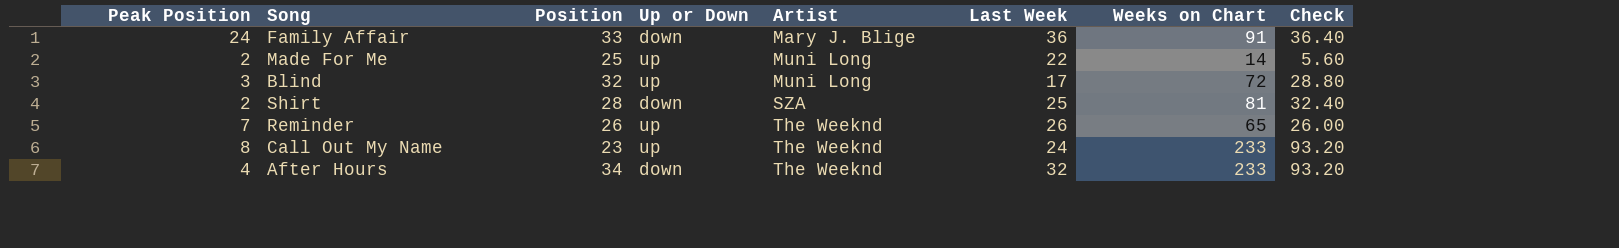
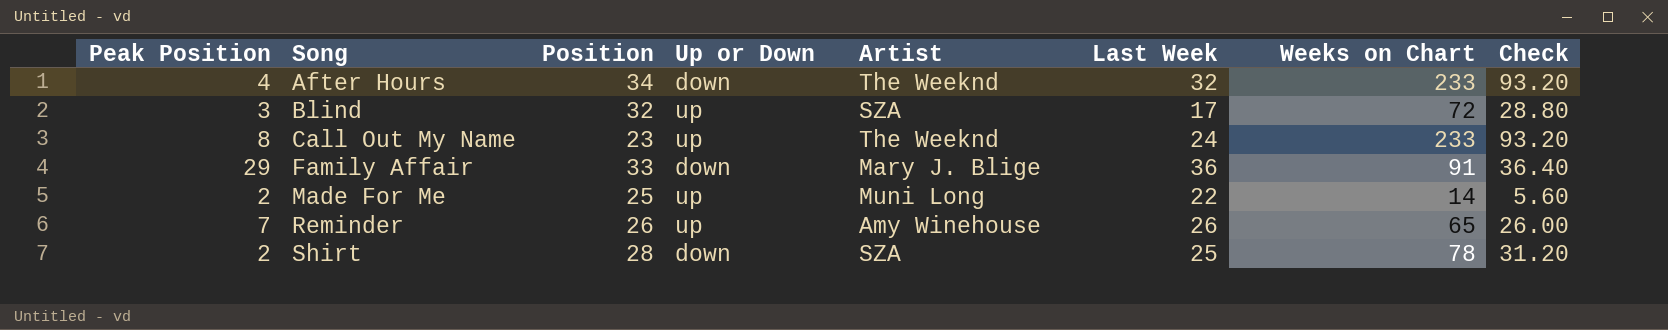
row order: Artist ascending -> Song ascending
Blind | Artist: Muni Long -> SZA
Family Affair | Peak Position: 24 -> 29
Reminder | Artist: The Weeknd -> Amy Winehouse
Shirt | Weeks on Chart: 81 -> 78
Shirt | Check: 32.40 -> 31.20

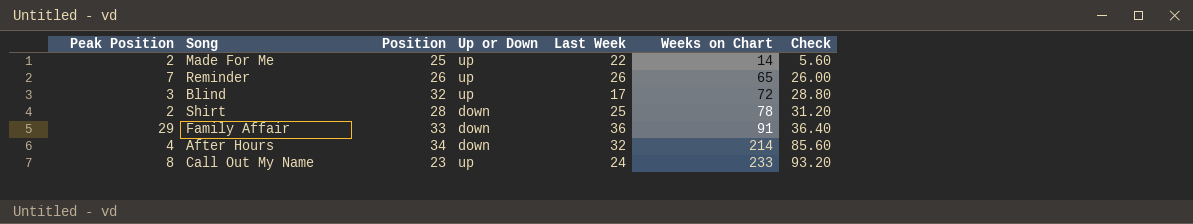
row order: Song ascending -> Weeks on Chart ascending
column Artist | position: 5 -> none
After Hours | Weeks on Chart: 233 -> 214
After Hours | Check: 93.20 -> 85.60

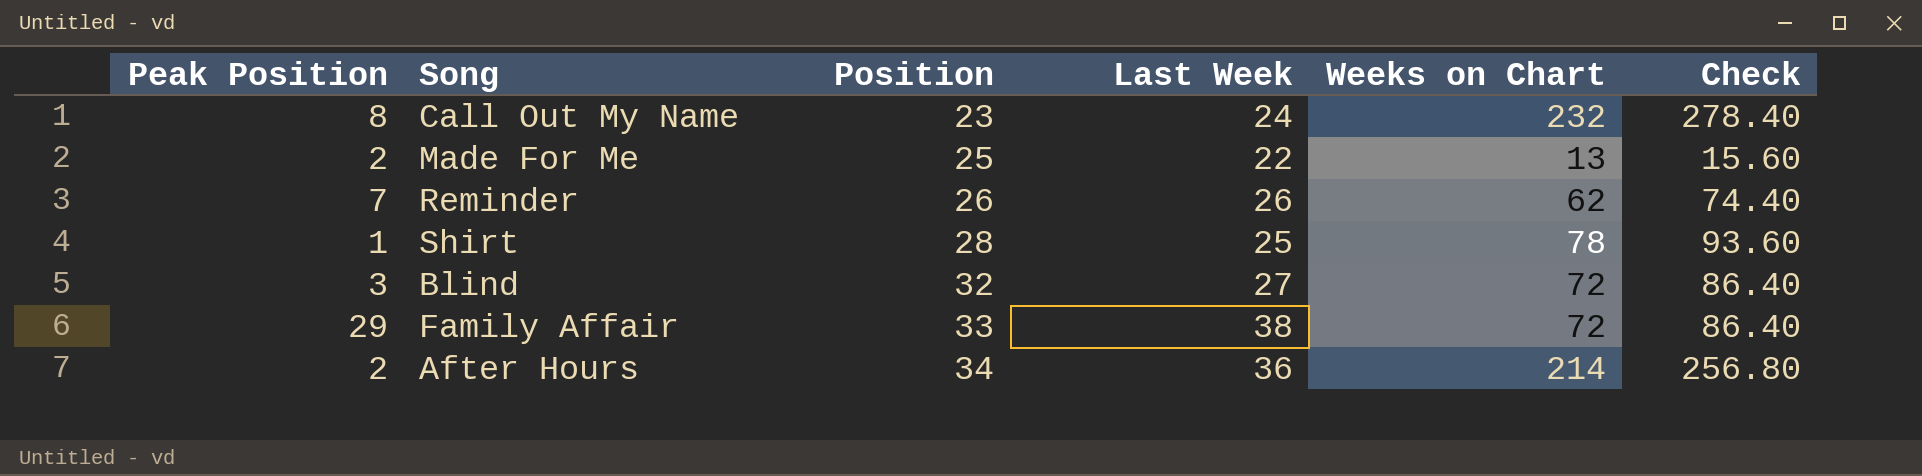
row order: Weeks on Chart ascending -> Position ascending
column Up or Down | position: 4 -> none
column Check | formula: [Weeks on Chart] * 0.4 -> [Weeks on Chart] * 1.2
Call Out My Name | Weeks on Chart: 233 -> 232
Made For Me | Weeks on Chart: 14 -> 13
Reminder | Weeks on Chart: 65 -> 62
Shirt | Peak Position: 2 -> 1
Blind | Last Week: 17 -> 27
Family Affair | Last Week: 36 -> 38
Family Affair | Weeks on Chart: 91 -> 72
After Hours | Peak Position: 4 -> 2
After Hours | Last Week: 32 -> 36

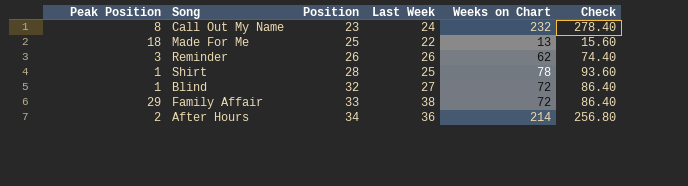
Made For Me | Peak Position: 2 -> 18
Reminder | Peak Position: 7 -> 3
Blind | Peak Position: 3 -> 1

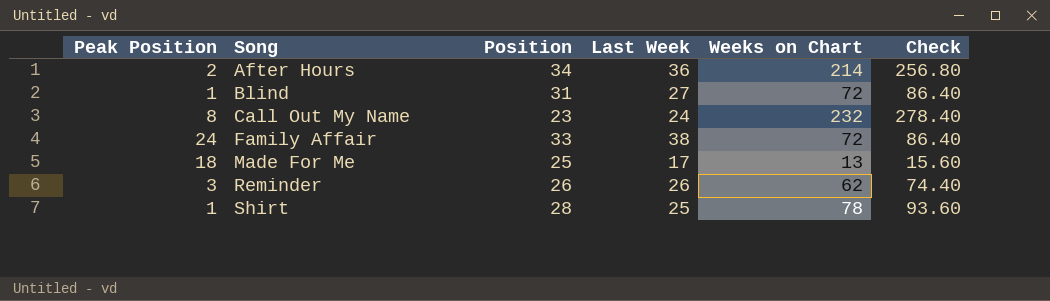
row order: Position ascending -> Song ascending
Blind | Position: 32 -> 31
Family Affair | Peak Position: 29 -> 24
Made For Me | Last Week: 22 -> 17

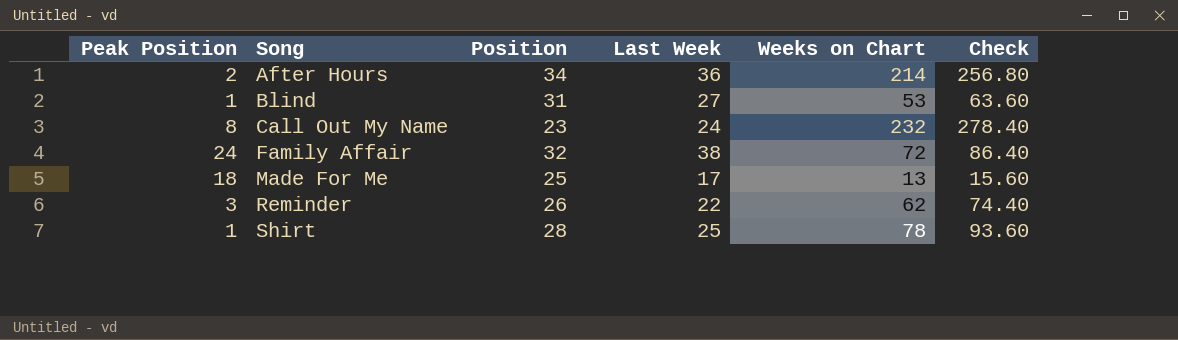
Blind | Weeks on Chart: 72 -> 53
Blind | Check: 86.40 -> 63.60
Family Affair | Position: 33 -> 32
Reminder | Last Week: 26 -> 22

